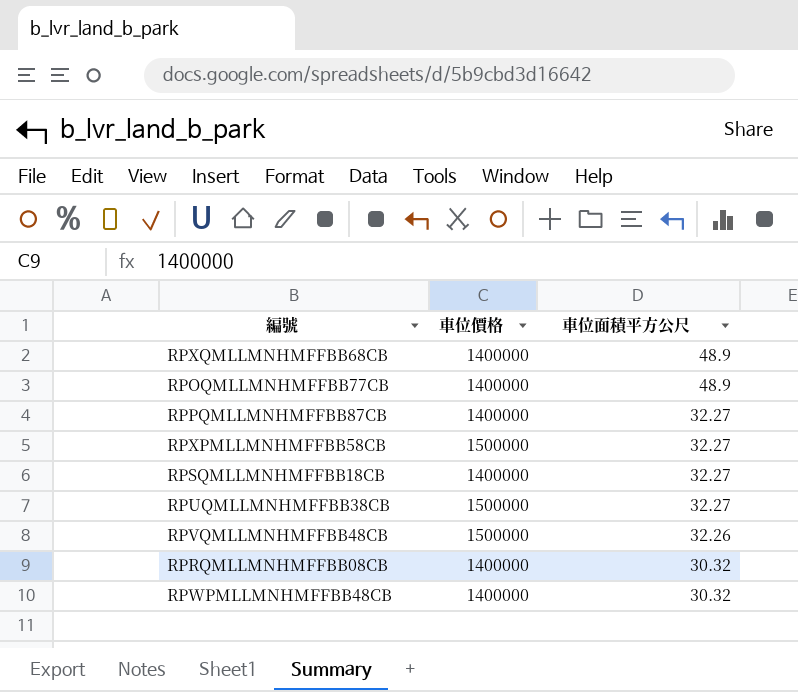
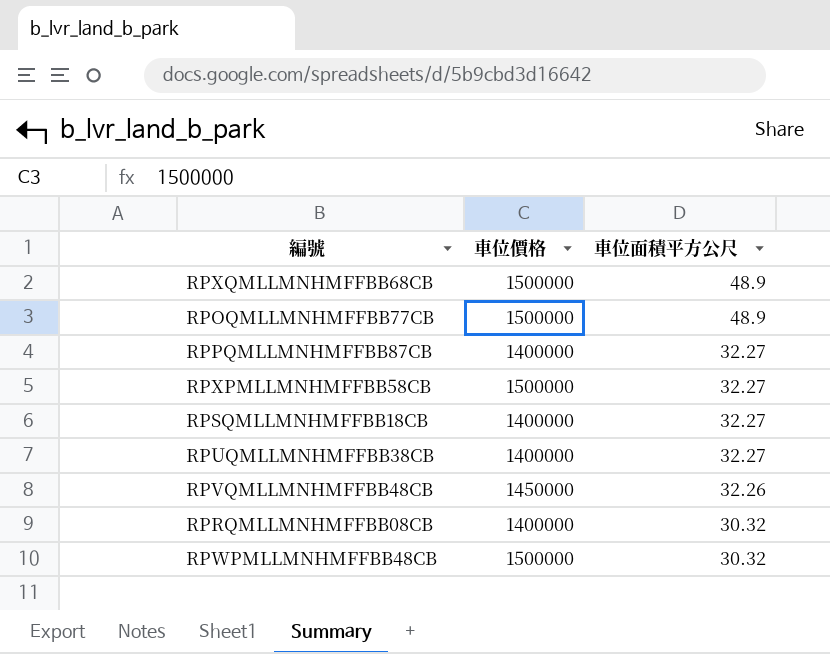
RPXQMLLMNHMFFBB68CB | 車位價格: 1400000 -> 1500000
RPOQMLLMNHMFFBB77CB | 車位價格: 1400000 -> 1500000
RPUQMLLMNHMFFBB38CB | 車位價格: 1500000 -> 1400000
RPVQMLLMNHMFFBB48CB | 車位價格: 1500000 -> 1450000
RPWPMLLMNHMFFBB48CB | 車位價格: 1400000 -> 1500000

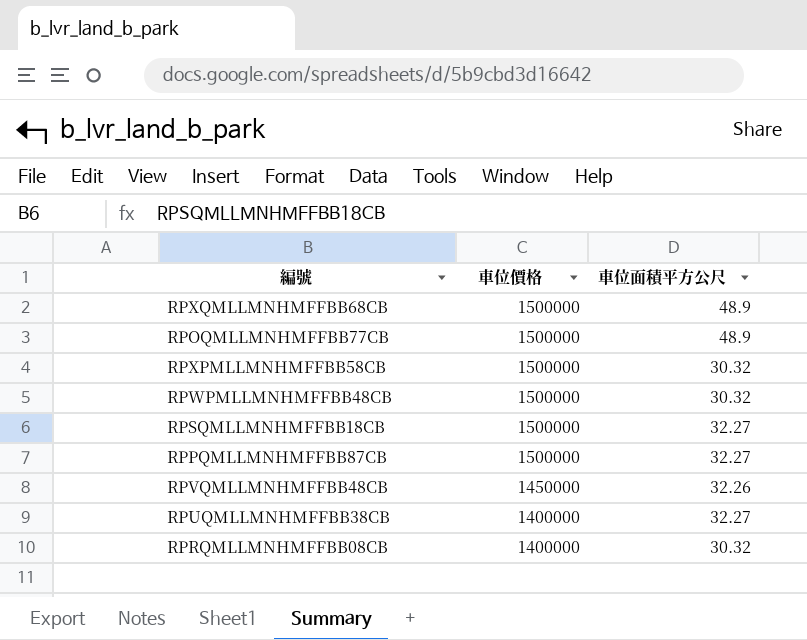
row order: 車位面積平方公尺 descending -> 車位價格 descending
RPXPMLLMNHMFFBB58CB | 車位面積平方公尺: 32.27 -> 30.32
RPSQMLLMNHMFFBB18CB | 車位價格: 1400000 -> 1500000
RPPQMLLMNHMFFBB87CB | 車位價格: 1400000 -> 1500000

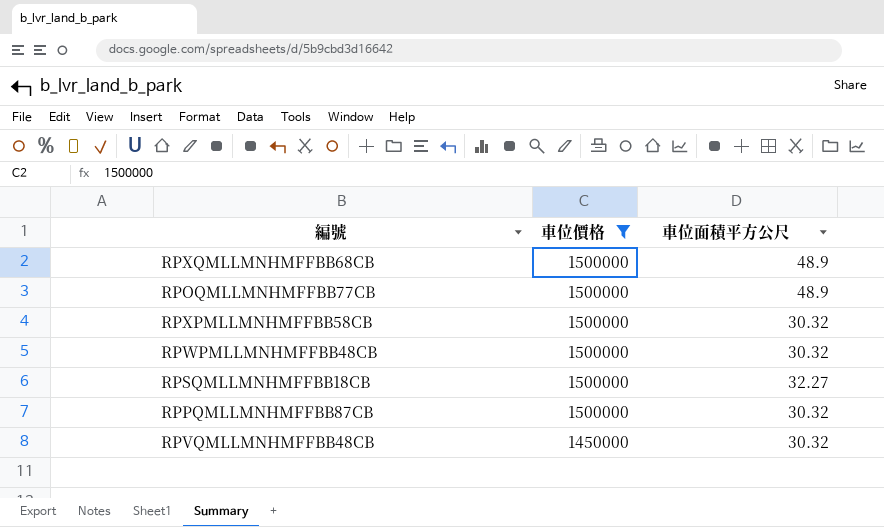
filter: none -> 車位價格 != 1400000
RPPQMLLMNHMFFBB87CB | 車位面積平方公尺: 32.27 -> 30.32
RPVQMLLMNHMFFBB48CB | 車位面積平方公尺: 32.26 -> 30.32

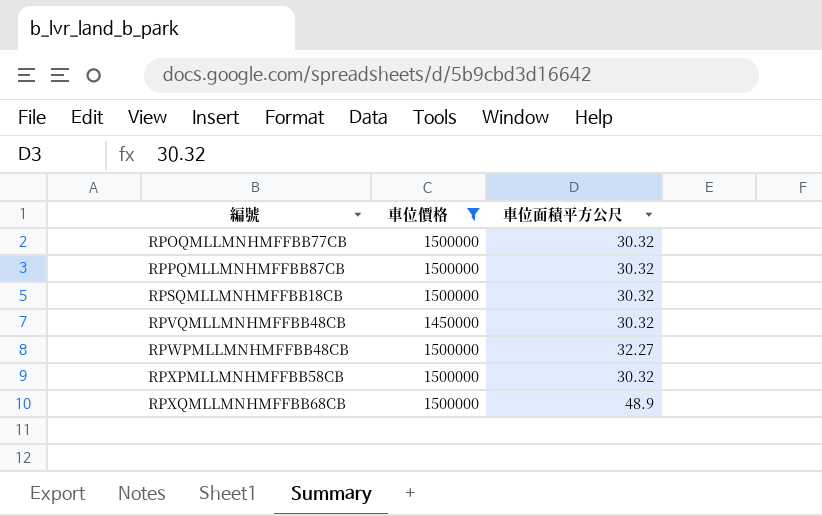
row order: 車位價格 descending -> 編號 ascending
RPOQMLLMNHMFFBB77CB | 車位面積平方公尺: 48.9 -> 30.32
RPSQMLLMNHMFFBB18CB | 車位面積平方公尺: 32.27 -> 30.32
RPWPMLLMNHMFFBB48CB | 車位面積平方公尺: 30.32 -> 32.27

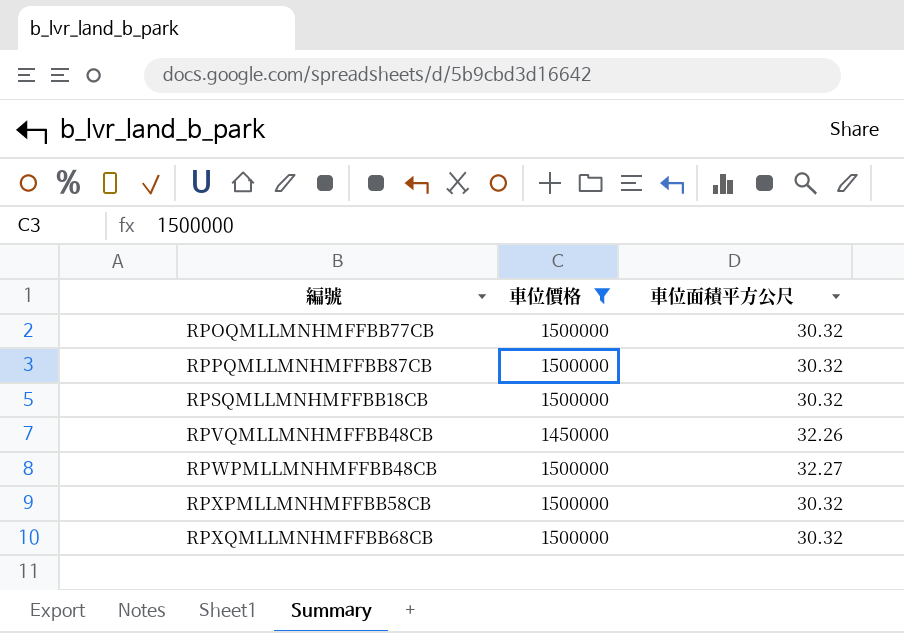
RPVQMLLMNHMFFBB48CB | 車位面積平方公尺: 30.32 -> 32.26
RPXQMLLMNHMFFBB68CB | 車位面積平方公尺: 48.9 -> 30.32

